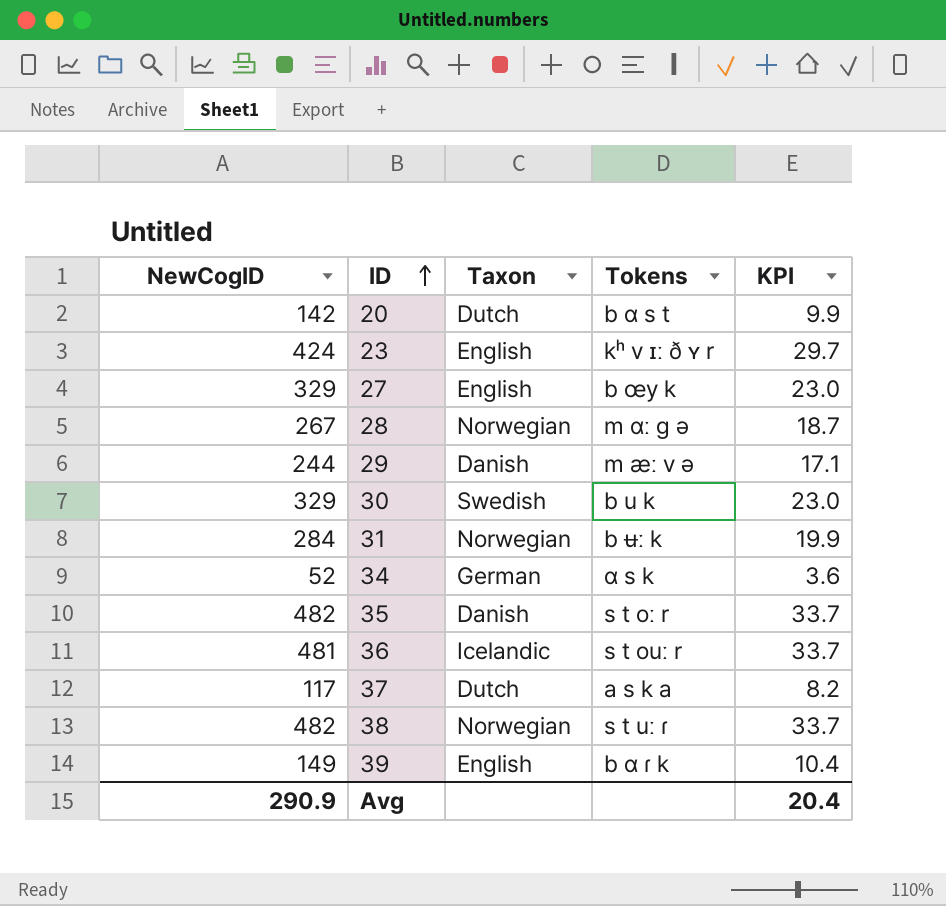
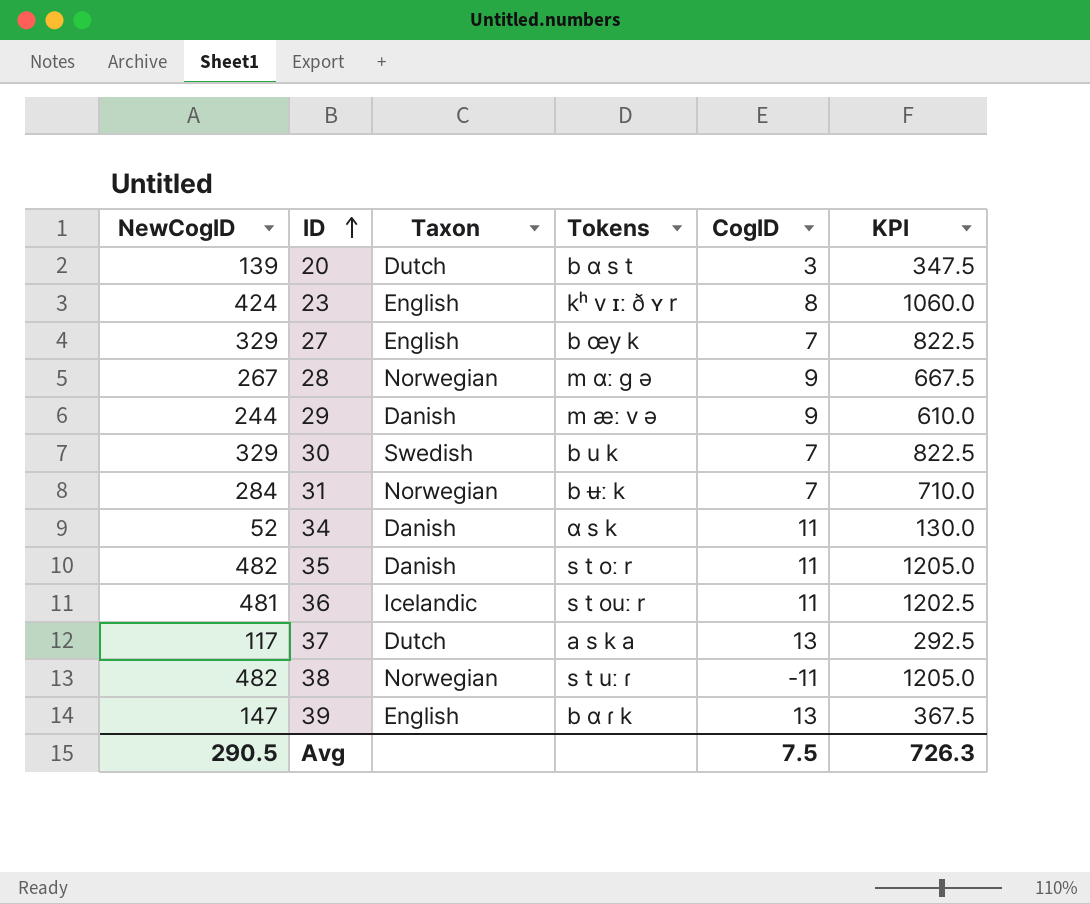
column CogID | position: none -> 5
column KPI | formula: [NewCogID] * 0.07 -> [NewCogID] * 2.5
20 | NewCogID: 142 -> 139
34 | Taxon: German -> Danish
39 | NewCogID: 149 -> 147
Avg | NewCogID: 290.9 -> 290.5
Avg | KPI: 20.4 -> 726.3

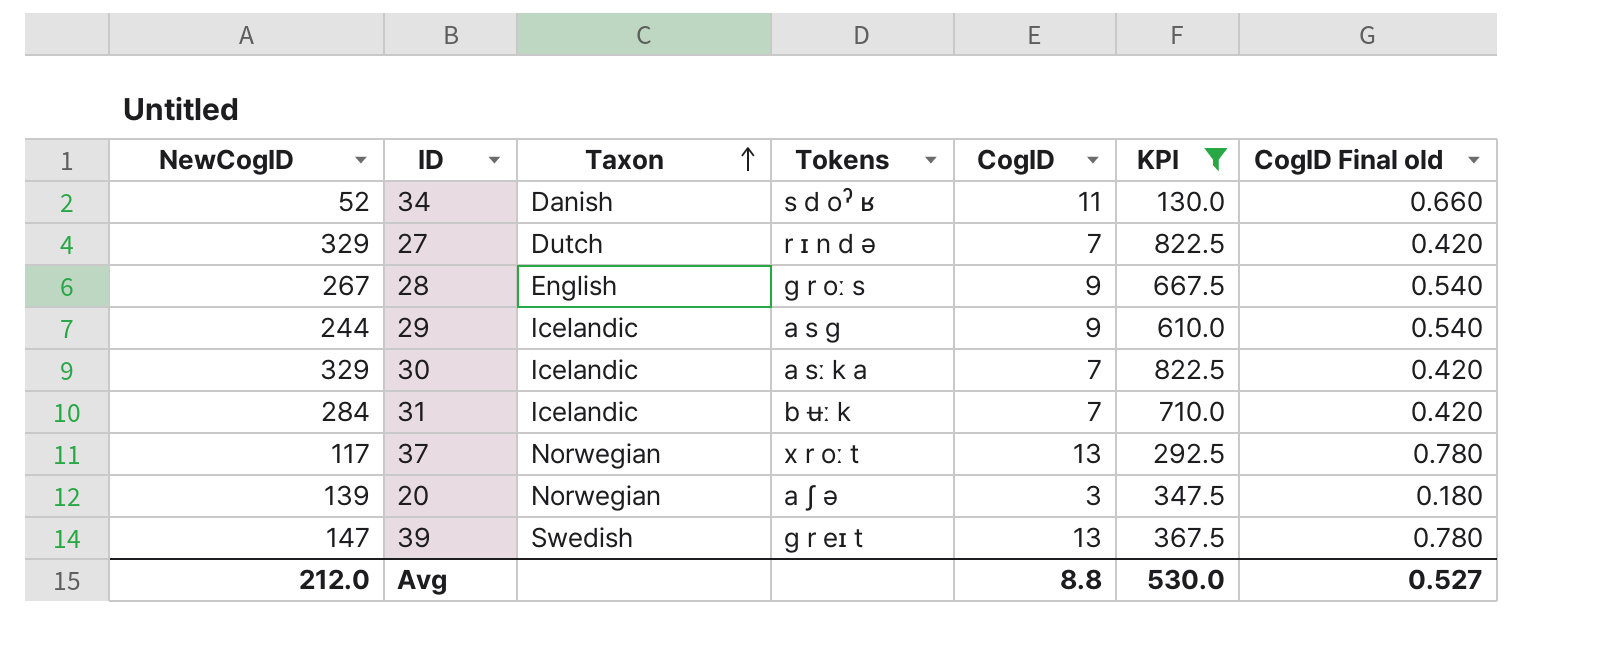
filter: none -> KPI <= 822.5
row order: ID ascending -> Taxon ascending
column CogID Final old | formula: none -> [CogID] * 0.06
34 | Tokens: ɑ s k -> s d oˀ ʁ
27 | Taxon: English -> Dutch
27 | Tokens: b œy k -> r ɪ n d ə
28 | Taxon: Norwegian -> English
28 | Tokens: m ɑː g ə -> ɡ r oː s
29 | Taxon: Danish -> Icelandic
29 | Tokens: m æː v ə -> a s g
30 | Taxon: Swedish -> Icelandic
30 | Tokens: b u k -> a sː k a
31 | Taxon: Norwegian -> Icelandic
37 | Taxon: Dutch -> Norwegian
37 | Tokens: a s k a -> x r oː t
20 | Taxon: Dutch -> Norwegian
20 | Tokens: b ɑ s t -> a ʃ ə
39 | Taxon: English -> Swedish
39 | Tokens: b ɑ ɾ k -> ɡ r eɪ t
Avg | NewCogID: 290.5 -> 212.0
Avg | CogID: 7.5 -> 8.8
Avg | KPI: 726.3 -> 530.0

